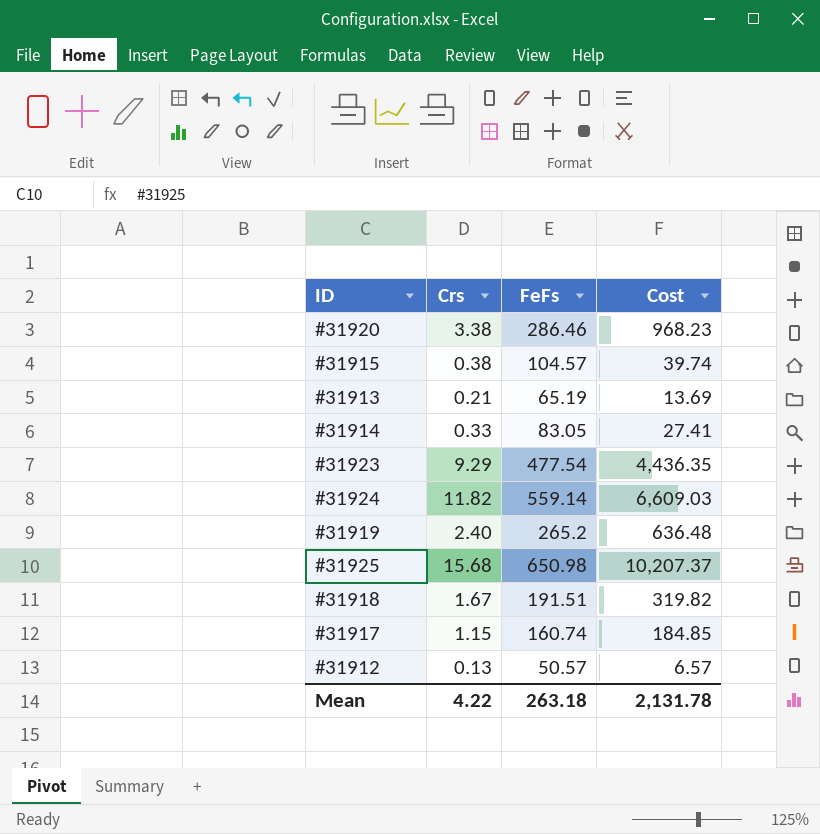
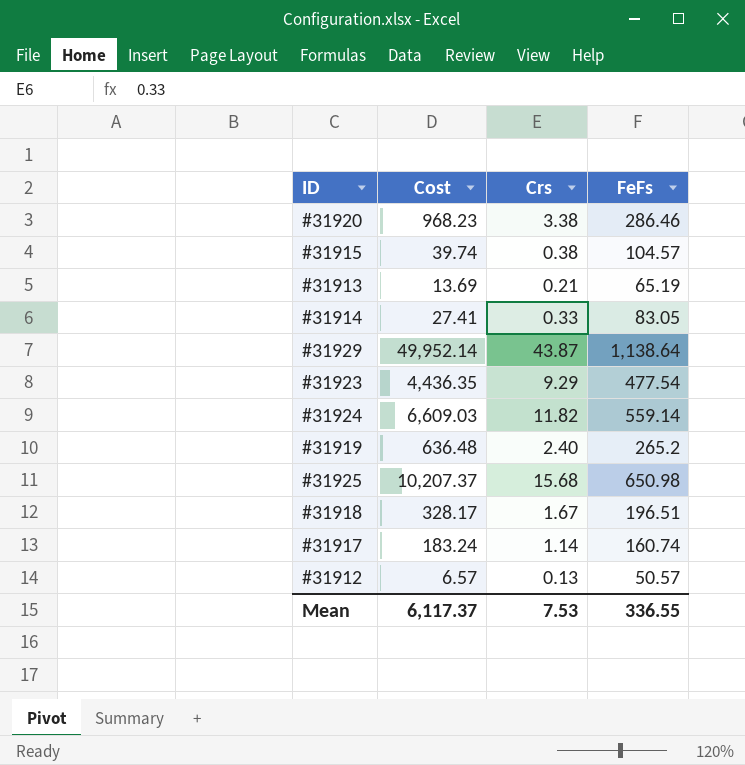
column Cost | position: 4 -> 2
row #31929: none -> 49,952.14 | 43.87 | 1,138.64
#31918 | Cost: 319.82 -> 328.17
#31918 | FeFs: 191.51 -> 196.51
#31917 | Cost: 184.85 -> 183.24
#31917 | Crs: 1.15 -> 1.14
Mean | Cost: 2,131.78 -> 6,117.37
Mean | Crs: 4.22 -> 7.53
Mean | FeFs: 263.18 -> 336.55

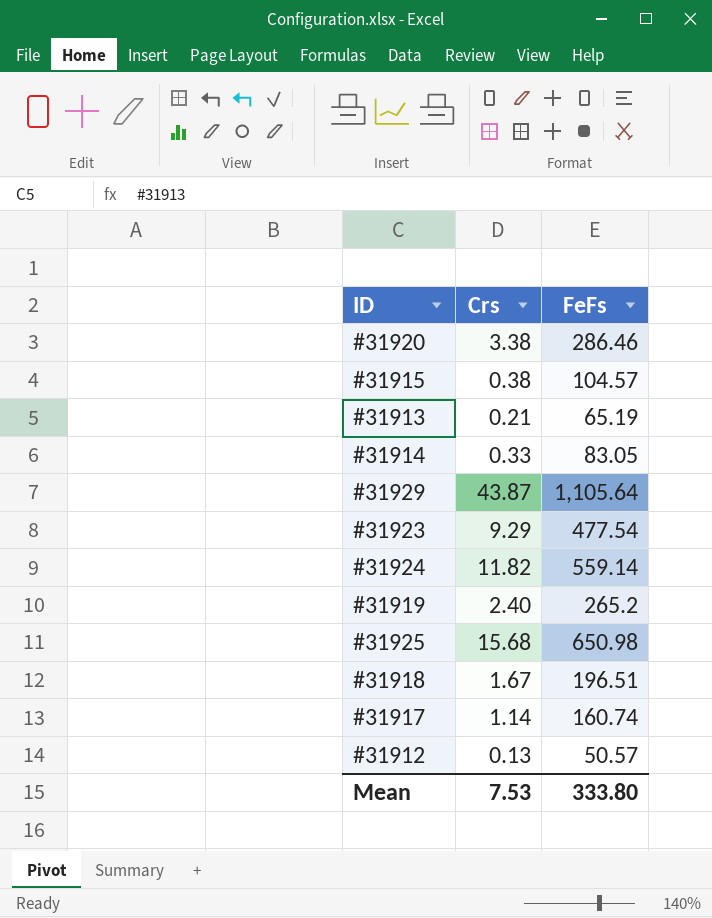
column Cost | formula: [Crs] * [FeFs] -> none
#31929 | FeFs: 1,138.64 -> 1,105.64
Mean | FeFs: 336.55 -> 333.80

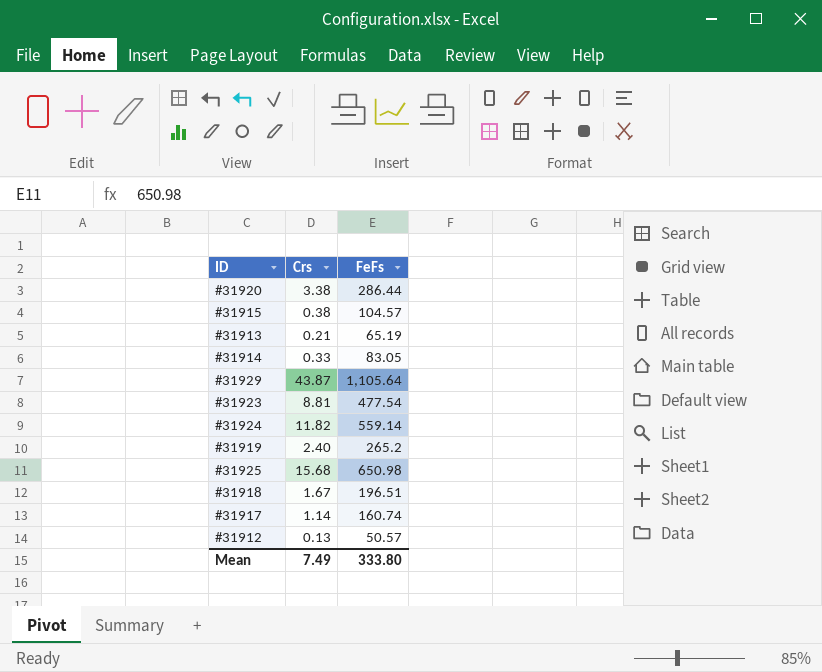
#31920 | FeFs: 286.46 -> 286.44
#31923 | Crs: 9.29 -> 8.81
Mean | Crs: 7.53 -> 7.49

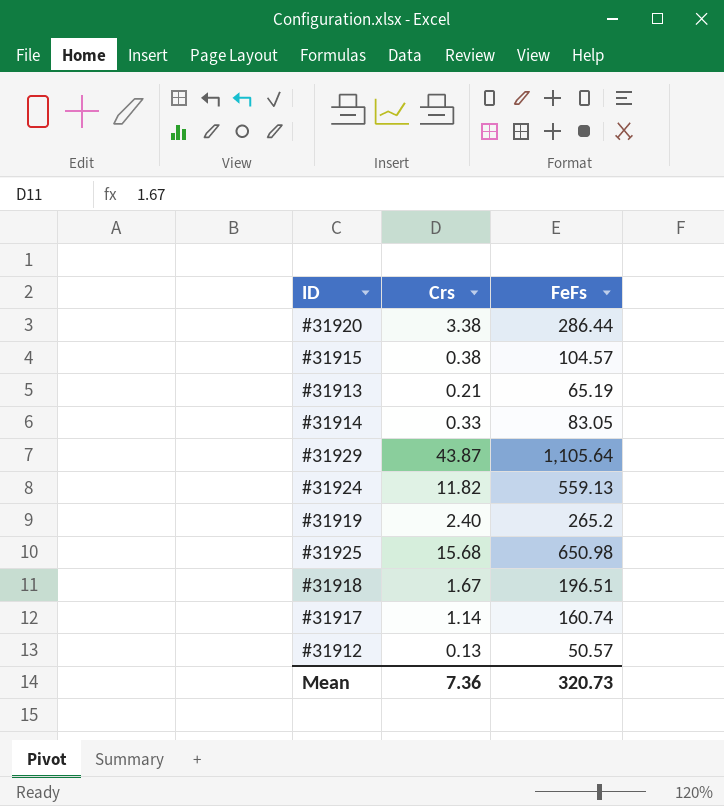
row #31923: 8.81 | 477.54 -> none
#31924 | FeFs: 559.14 -> 559.13
Mean | Crs: 7.49 -> 7.36
Mean | FeFs: 333.80 -> 320.73

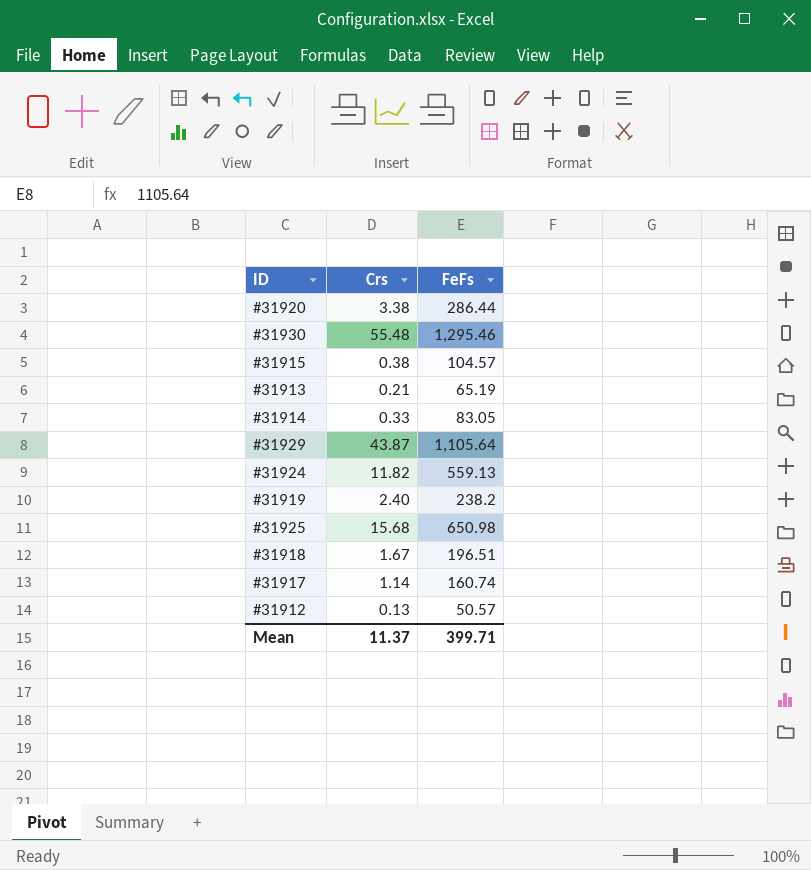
row #31930: none -> 55.48 | 1,295.46
#31919 | FeFs: 265.2 -> 238.2
Mean | Crs: 7.36 -> 11.37
Mean | FeFs: 320.73 -> 399.71

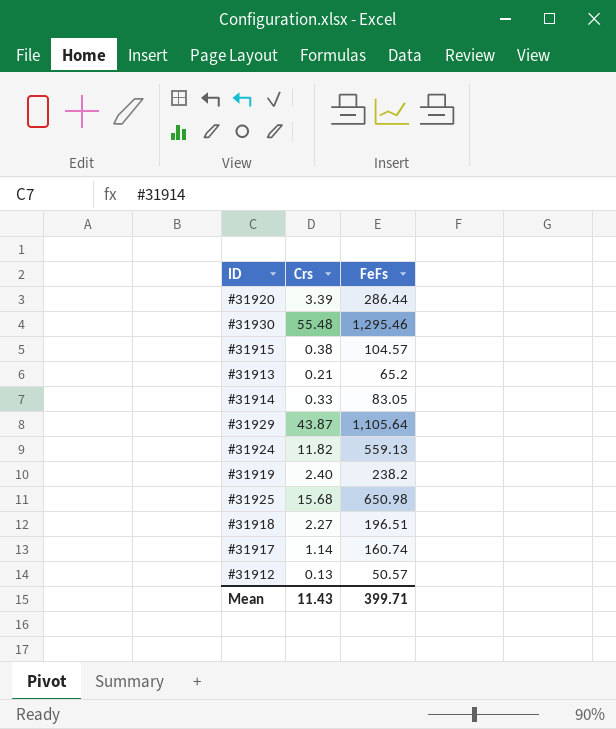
#31920 | Crs: 3.38 -> 3.39
#31913 | FeFs: 65.19 -> 65.2
#31918 | Crs: 1.67 -> 2.27
Mean | Crs: 11.37 -> 11.43

